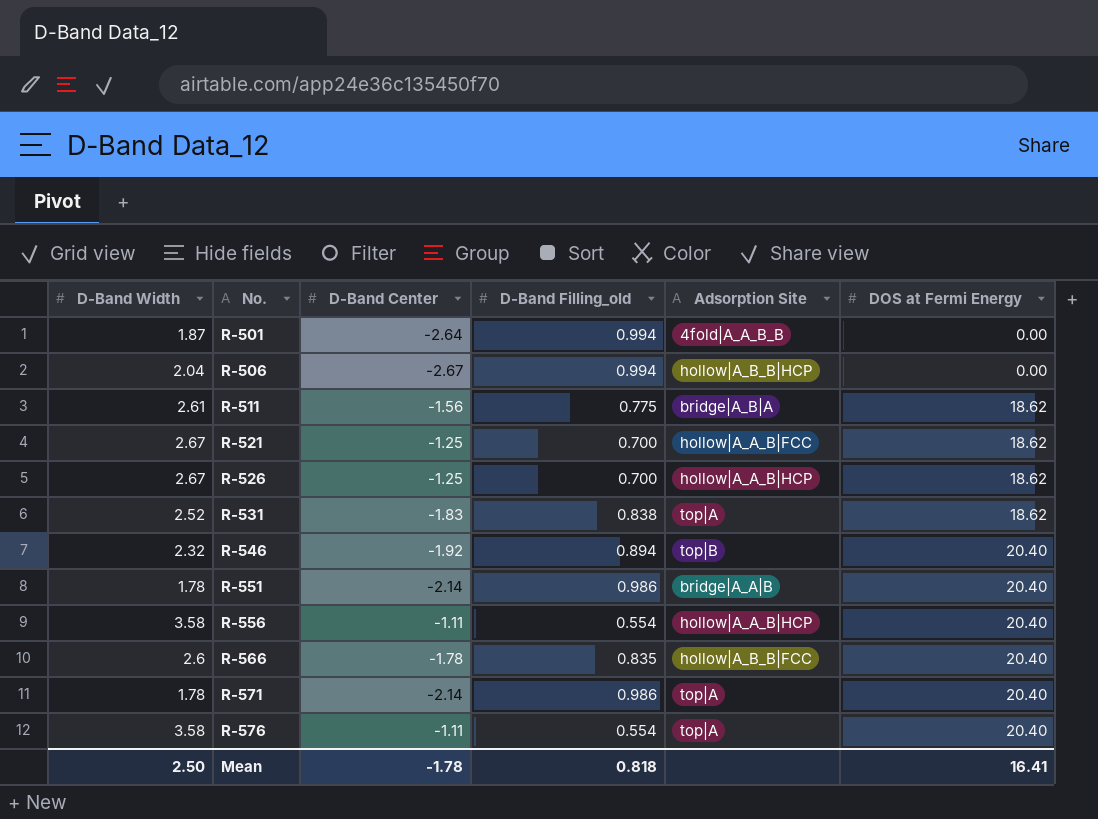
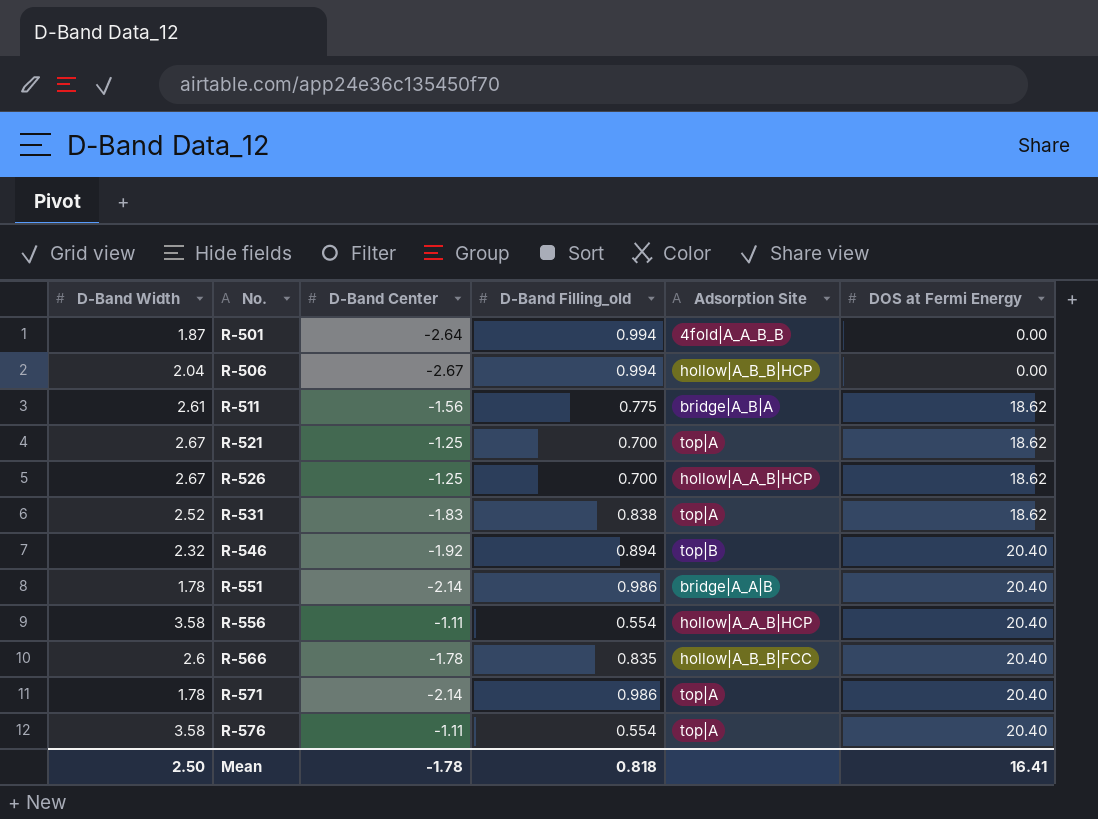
R-521 | Adsorption Site: hollow|A_A_B|FCC -> top|A

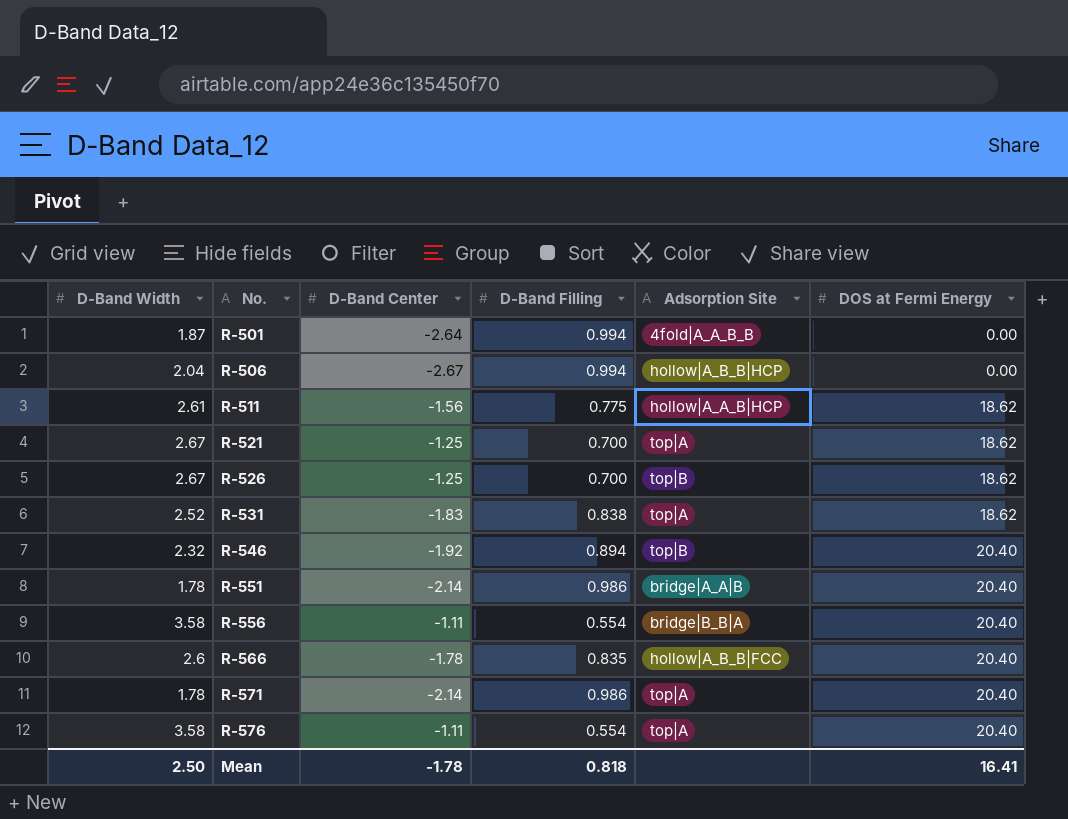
column name: D-Band Filling_old -> D-Band Filling
R-511 | Adsorption Site: bridge|A_B|A -> hollow|A_A_B|HCP
R-526 | Adsorption Site: hollow|A_A_B|HCP -> top|B
R-556 | Adsorption Site: hollow|A_A_B|HCP -> bridge|B_B|A

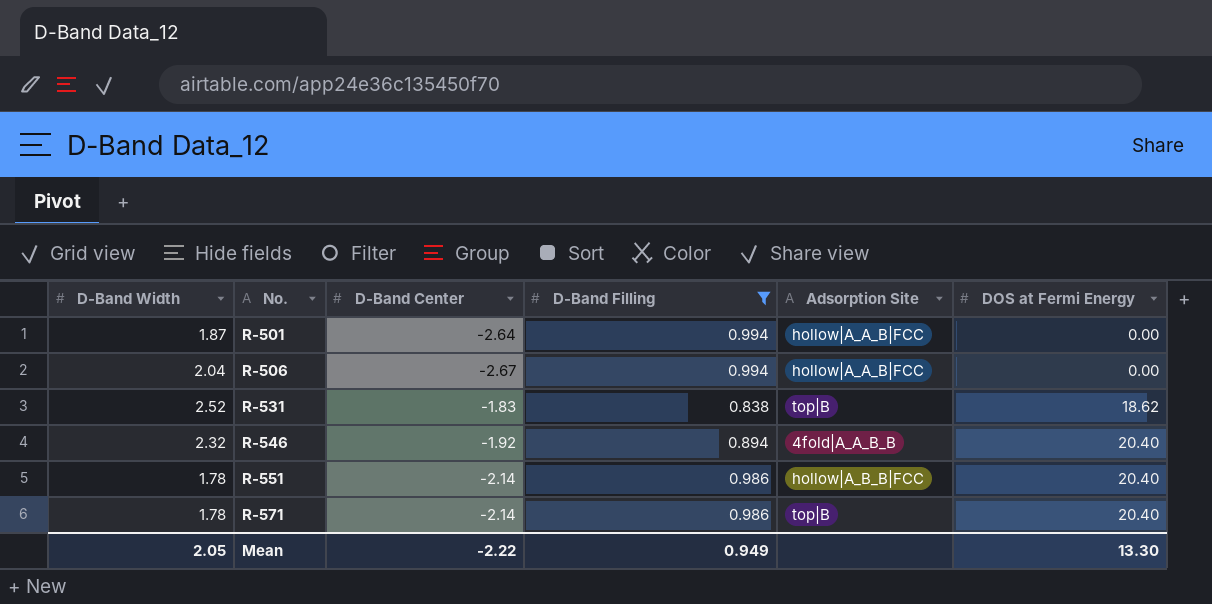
filter: none -> D-Band Filling >= 0.838
R-501 | Adsorption Site: 4fold|A_A_B_B -> hollow|A_A_B|FCC
R-506 | Adsorption Site: hollow|A_B_B|HCP -> hollow|A_A_B|FCC
R-531 | Adsorption Site: top|A -> top|B
R-546 | Adsorption Site: top|B -> 4fold|A_A_B_B
R-551 | Adsorption Site: bridge|A_A|B -> hollow|A_B_B|FCC
R-571 | Adsorption Site: top|A -> top|B
Mean | D-Band Width: 2.50 -> 2.05
Mean | D-Band Center: -1.78 -> -2.22
Mean | D-Band Filling: 0.818 -> 0.949
Mean | DOS at Fermi Energy: 16.41 -> 13.30

